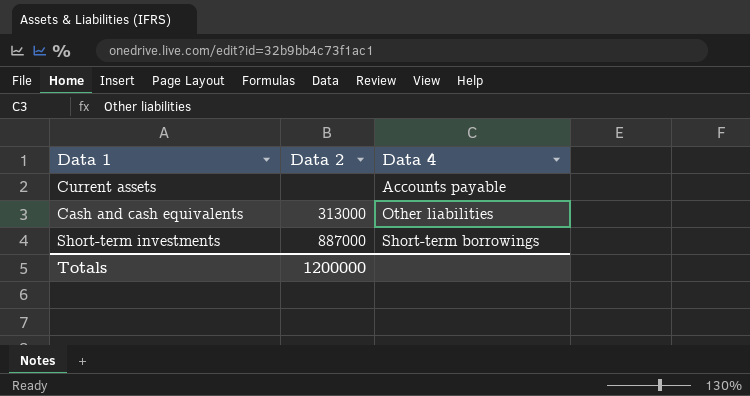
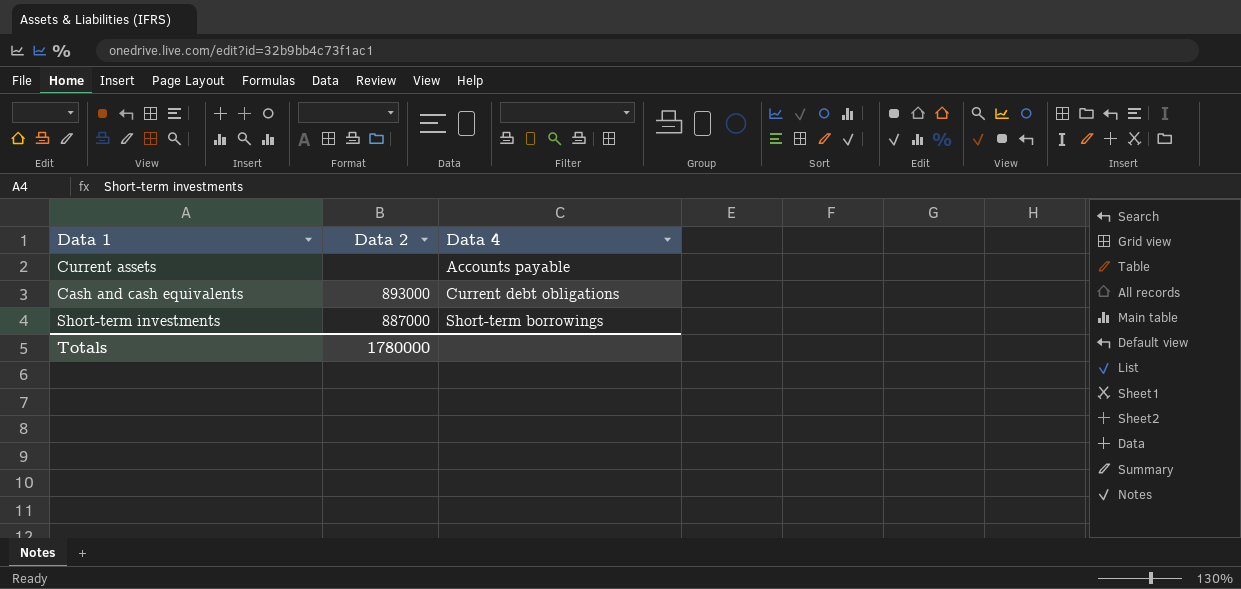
Cash and cash equivalents | Data 2: 313000 -> 893000
Cash and cash equivalents | Data 4: Other liabilities -> Current debt obligations
Totals | Data 2: 1200000 -> 1780000

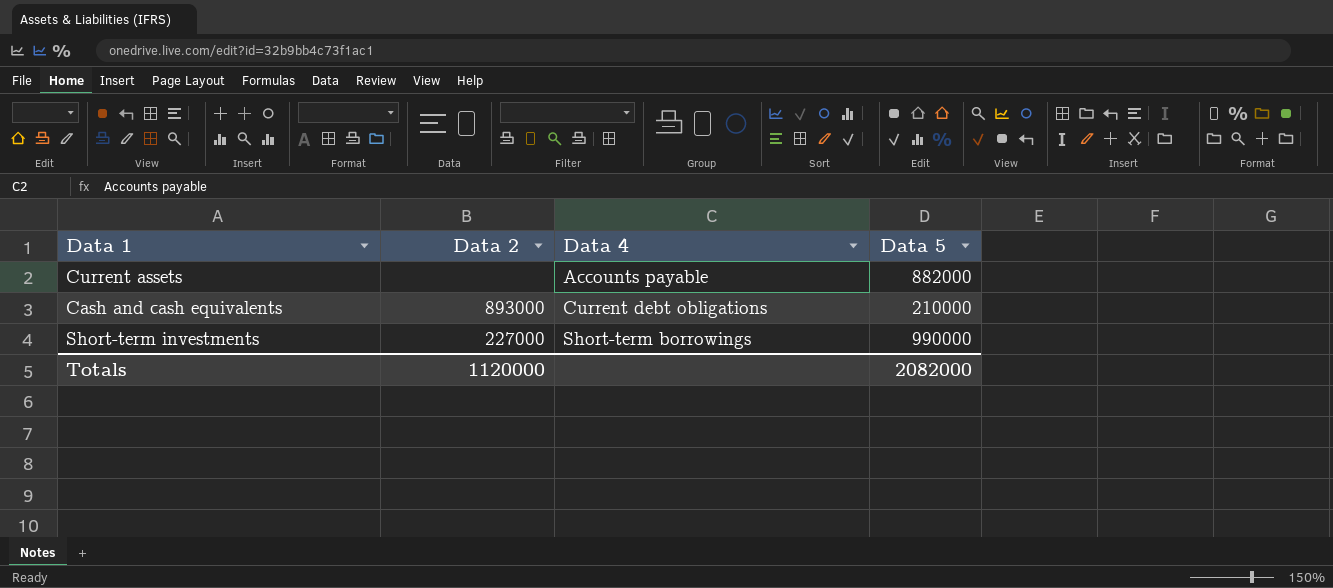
column Data 5 | position: none -> 4
Short-term investments | Data 2: 887000 -> 227000
Totals | Data 2: 1780000 -> 1120000

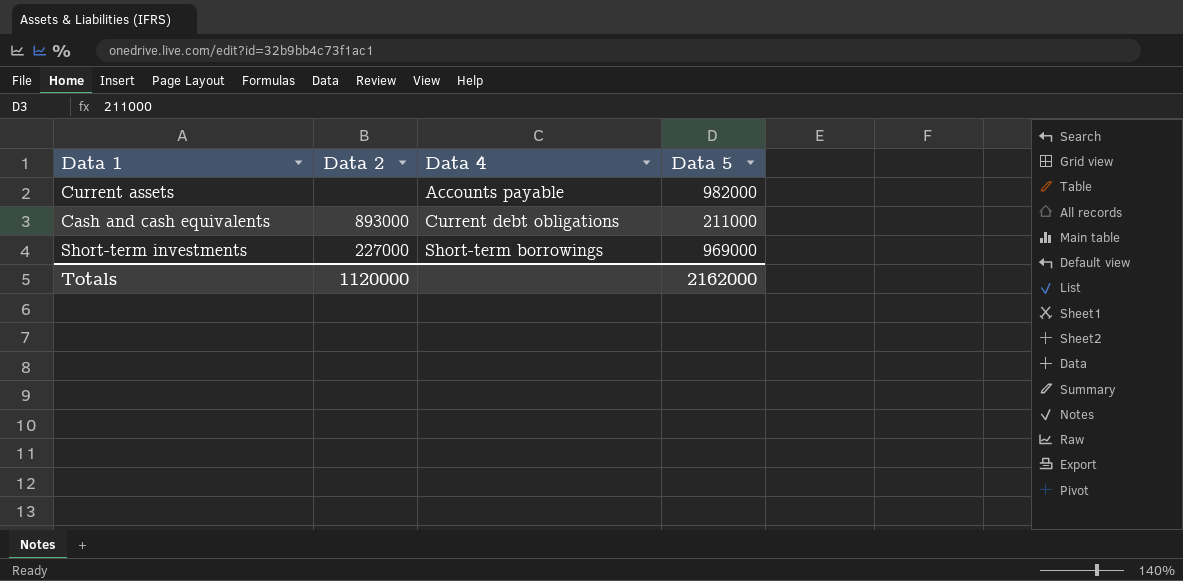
Current assets | Data 5: 882000 -> 982000
Cash and cash equivalents | Data 5: 210000 -> 211000
Short-term investments | Data 5: 990000 -> 969000
Totals | Data 5: 2082000 -> 2162000

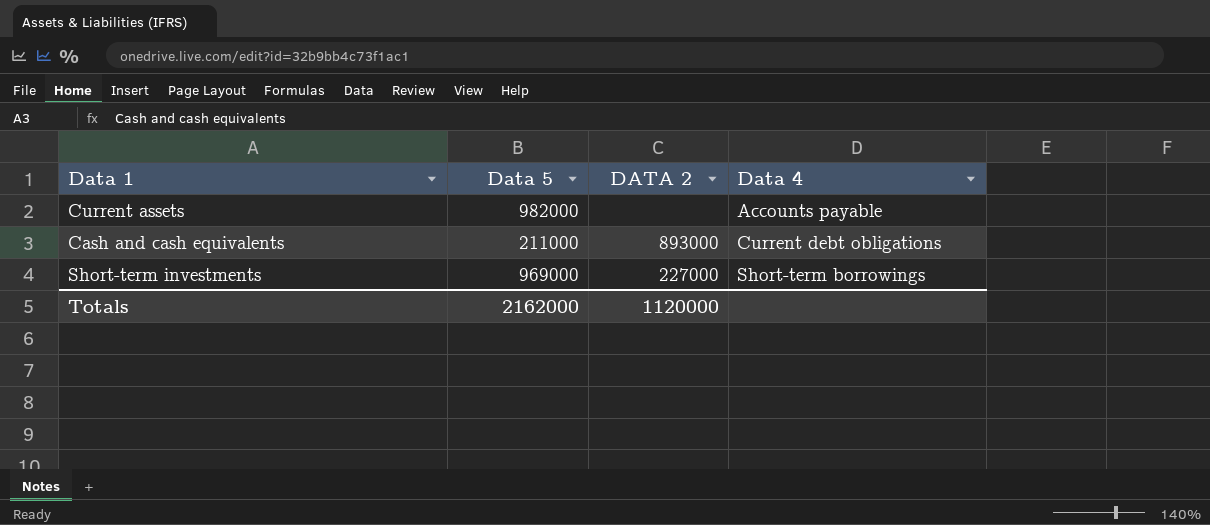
column Data 5 | position: 4 -> 2
column name: Data 2 -> DATA 2

